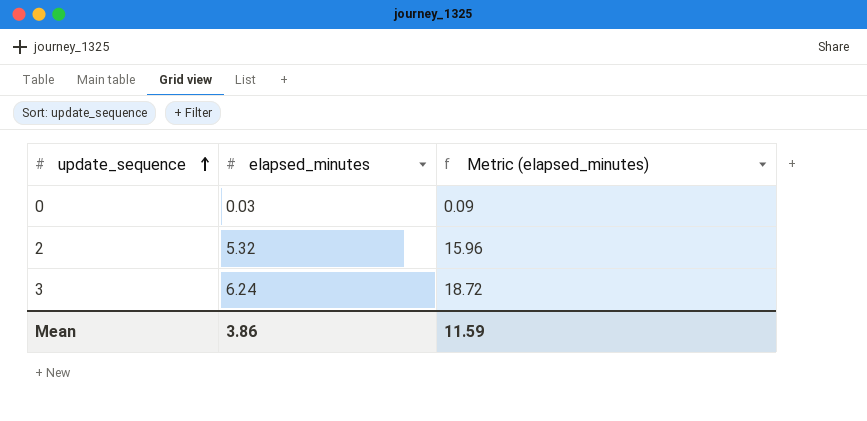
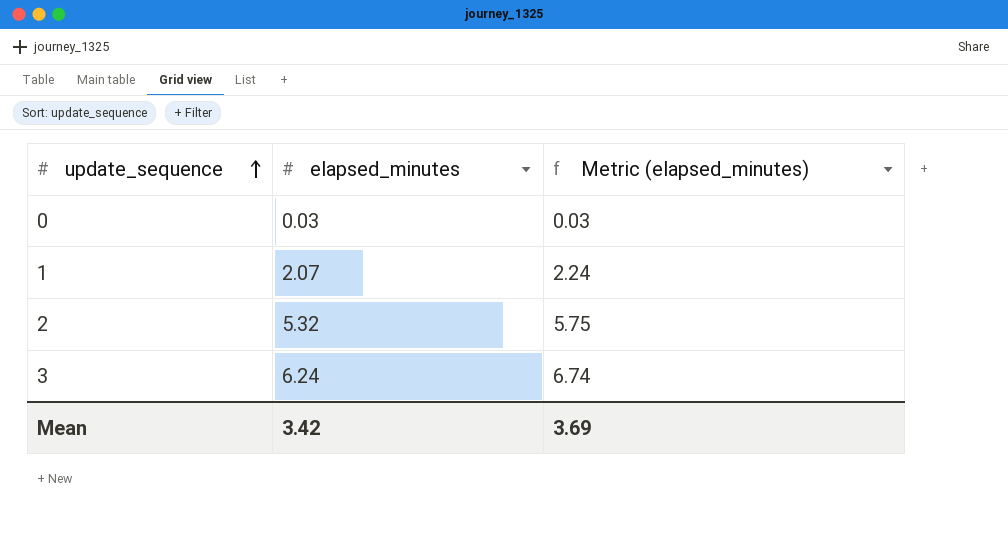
column Metric (elapsed_minutes) | formula: [elapsed_minutes] * 3 -> [elapsed_minutes] * 1.08
row 1: none -> 2.07 | 2.24
Mean | elapsed_minutes: 3.86 -> 3.42
Mean | Metric (elapsed_minutes): 11.59 -> 3.69

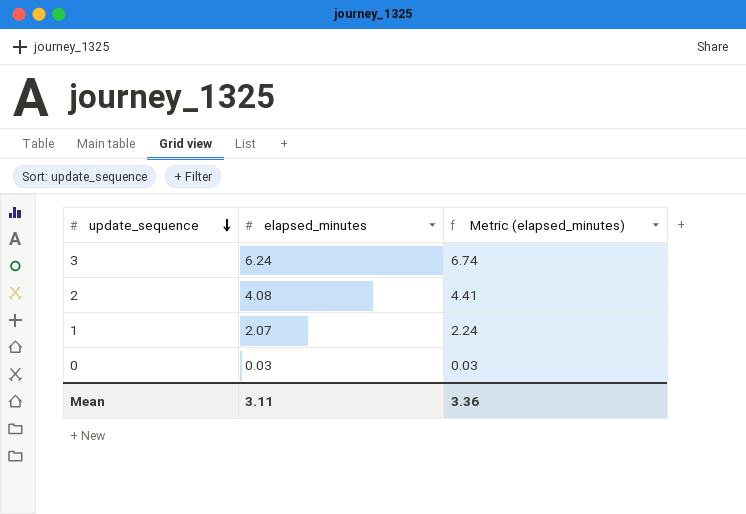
row order: update_sequence ascending -> update_sequence descending
2 | elapsed_minutes: 5.32 -> 4.08
2 | Metric (elapsed_minutes): 5.75 -> 4.41
Mean | elapsed_minutes: 3.42 -> 3.11
Mean | Metric (elapsed_minutes): 3.69 -> 3.36

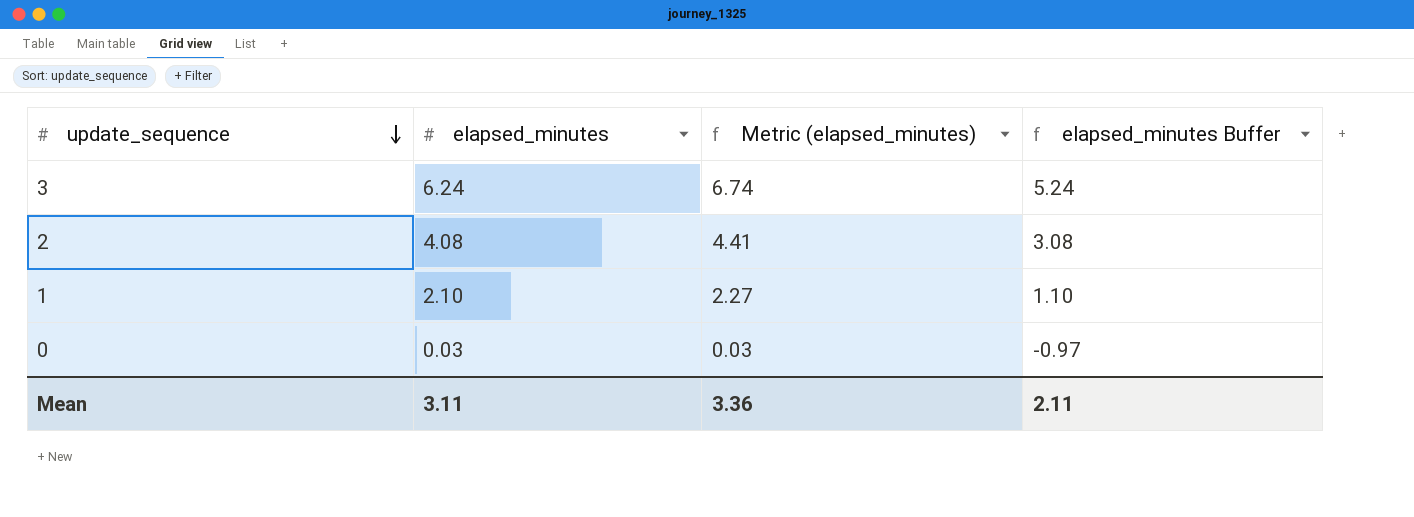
column elapsed_minutes Buffer | formula: none -> [elapsed_minutes] - 1
1 | elapsed_minutes: 2.07 -> 2.10
1 | Metric (elapsed_minutes): 2.24 -> 2.27

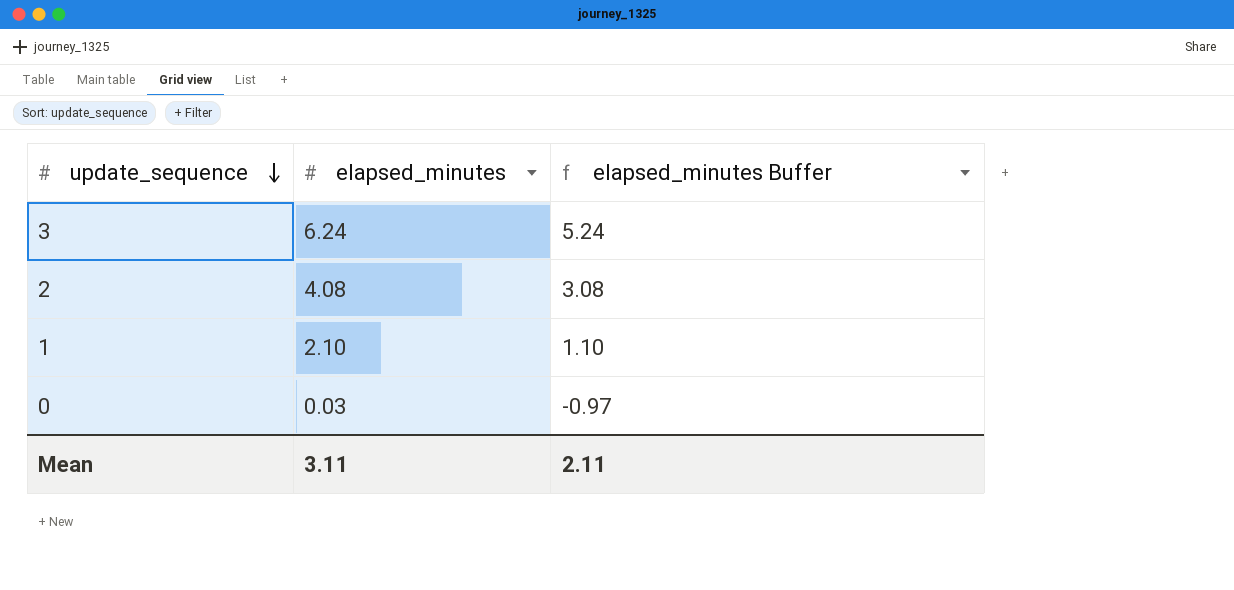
column Metric (elapsed_minutes) | formula: [elapsed_minutes] * 1.08 -> none

